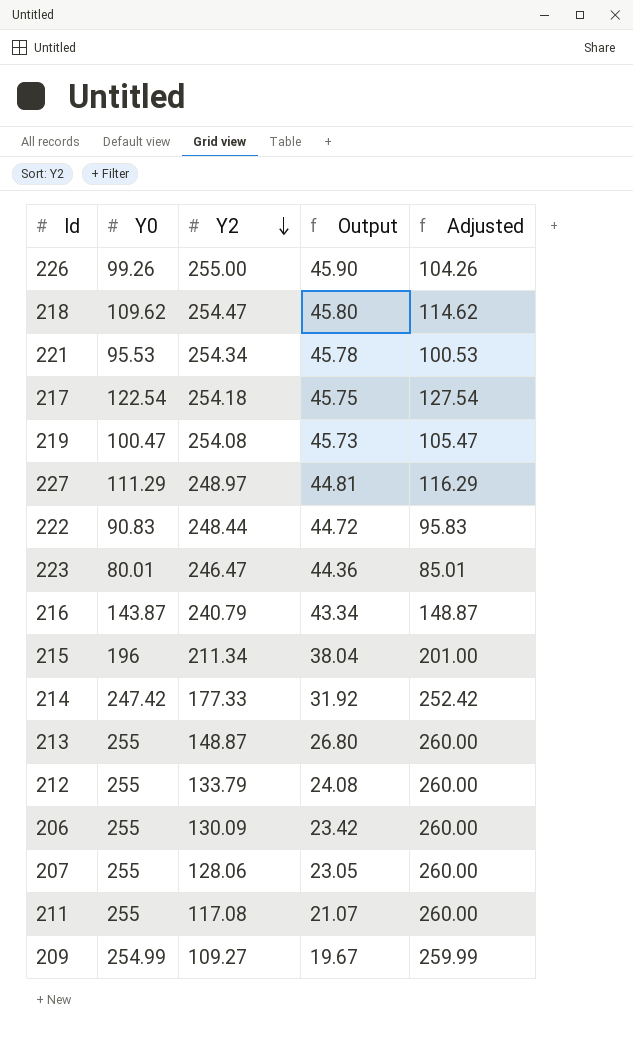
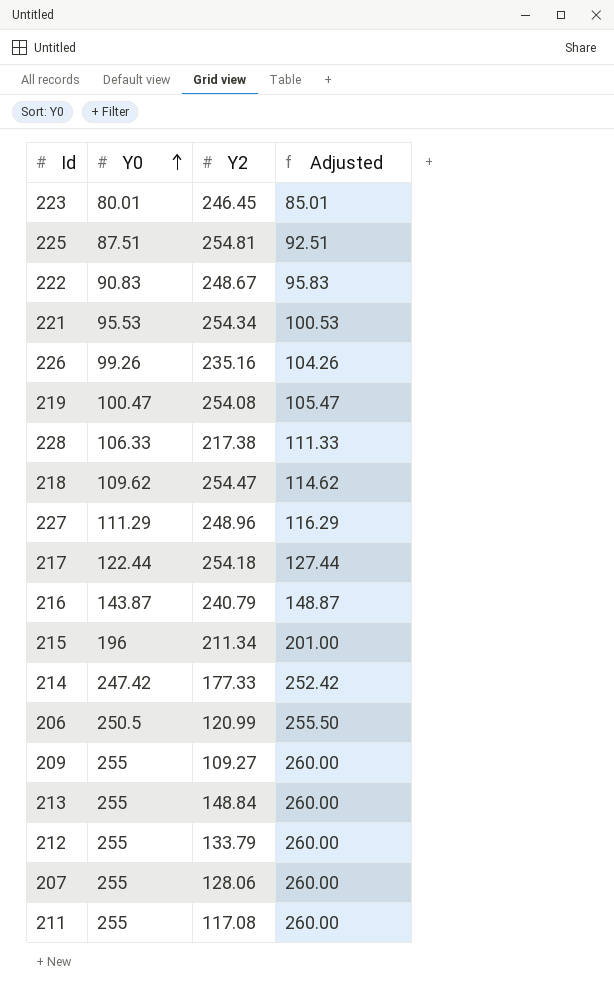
row order: Y2 descending -> Y0 ascending
column Output | formula: [Y2] * 0.18 -> none
223 | Y2: 246.47 -> 246.45
row 225: none -> 87.51 | 254.81 | 92.51
222 | Y2: 248.44 -> 248.67
226 | Y2: 255.00 -> 235.16
row 228: none -> 106.33 | 217.38 | 111.33
227 | Y2: 248.97 -> 248.96
217 | Y0: 122.54 -> 122.44
217 | Adjusted: 127.54 -> 127.44
206 | Y0: 255 -> 250.5
206 | Y2: 130.09 -> 120.99
206 | Adjusted: 260.00 -> 255.50
209 | Y0: 254.99 -> 255
209 | Adjusted: 259.99 -> 260.00
213 | Y2: 148.87 -> 148.84

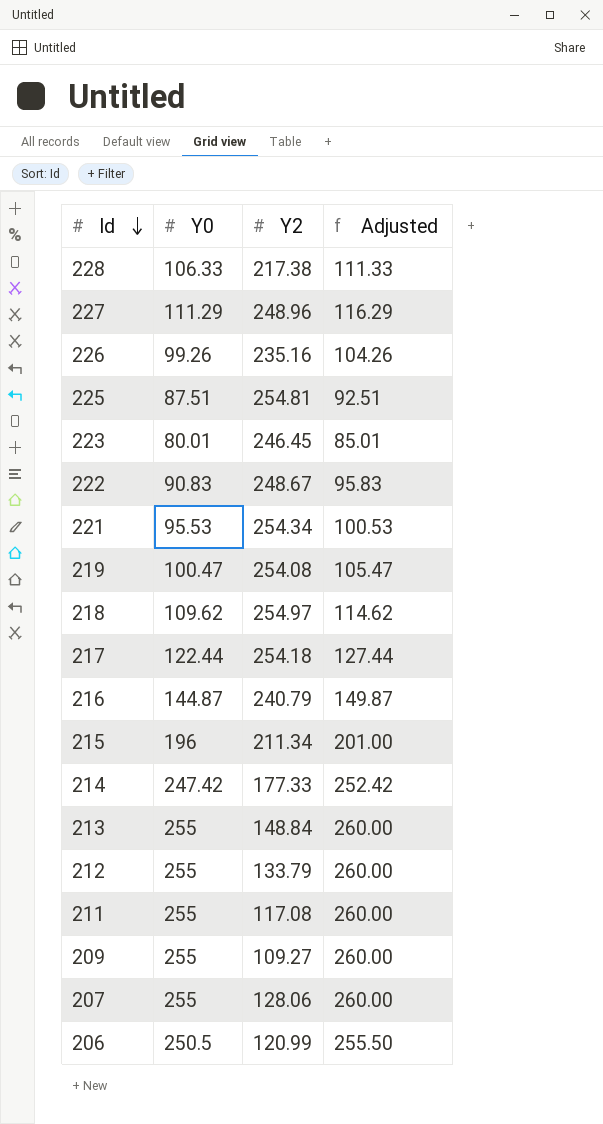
row order: Y0 ascending -> Id descending
218 | Y2: 254.47 -> 254.97
216 | Y0: 143.87 -> 144.87
216 | Adjusted: 148.87 -> 149.87

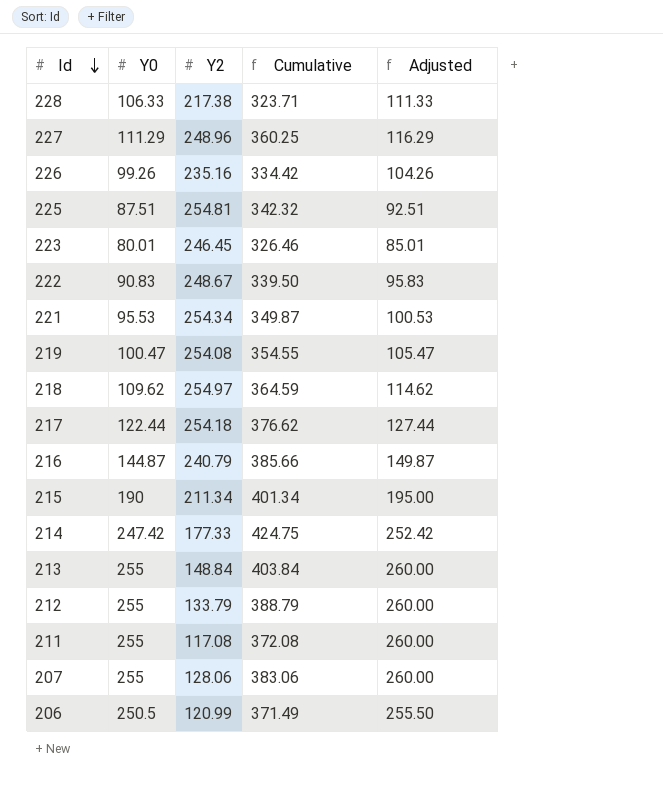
column Cumulative | formula: none -> [Y0] + [Y2]
row 209: 255 | 109.27 | 260.00 -> none
215 | Y0: 196 -> 190
215 | Adjusted: 201.00 -> 195.00

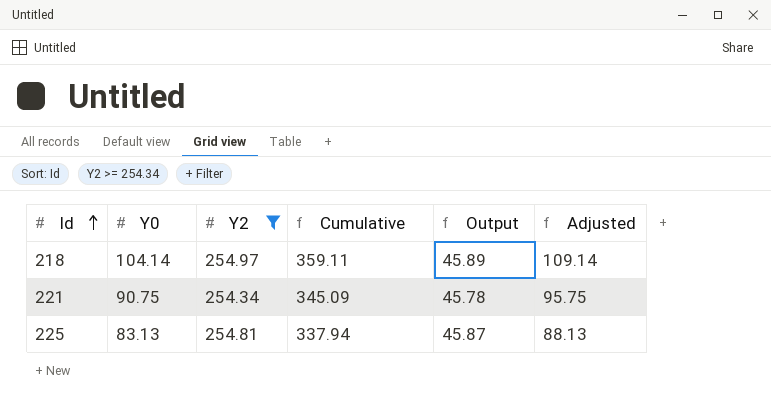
filter: none -> Y2 >= 254.34
row order: Id descending -> Id ascending
column Output | formula: none -> [Y2] * 0.18
218 | Y0: 109.62 -> 104.14
218 | Cumulative: 364.59 -> 359.11
218 | Adjusted: 114.62 -> 109.14
221 | Y0: 95.53 -> 90.75
221 | Cumulative: 349.87 -> 345.09
221 | Adjusted: 100.53 -> 95.75
225 | Y0: 87.51 -> 83.13
225 | Cumulative: 342.32 -> 337.94
225 | Adjusted: 92.51 -> 88.13

